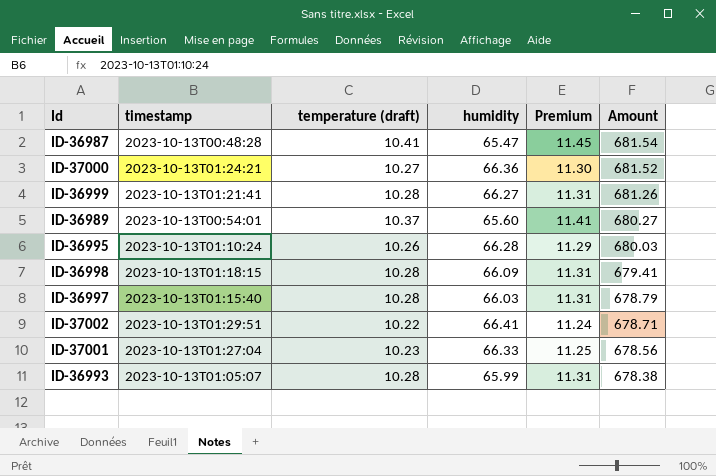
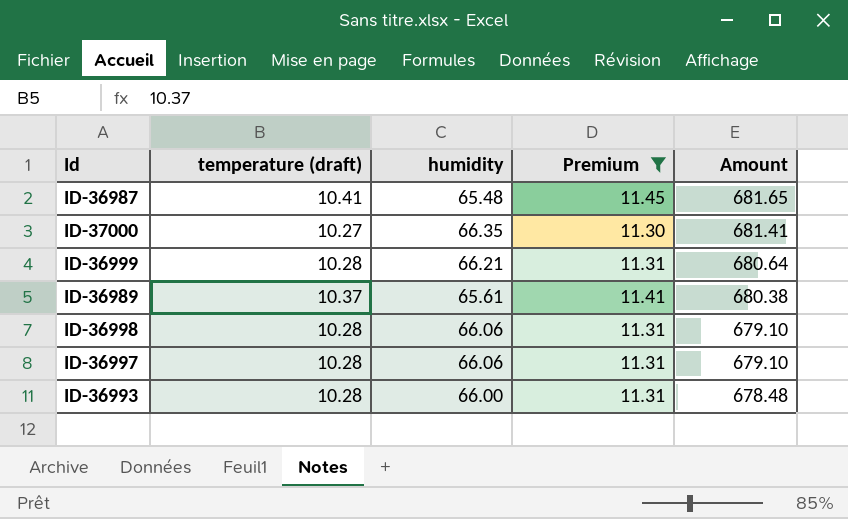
filter: none -> Premium >= 11.30
column timestamp | position: 2 -> none
ID-36987 | humidity: 65.47 -> 65.48
ID-36987 | Amount: 681.54 -> 681.65
ID-37000 | humidity: 66.36 -> 66.35
ID-37000 | Amount: 681.52 -> 681.41
ID-36999 | humidity: 66.27 -> 66.21
ID-36999 | Amount: 681.26 -> 680.64
ID-36989 | humidity: 65.60 -> 65.61
ID-36989 | Amount: 680.27 -> 680.38
ID-36998 | humidity: 66.09 -> 66.06
ID-36998 | Amount: 679.41 -> 679.10
ID-36997 | humidity: 66.03 -> 66.06
ID-36997 | Amount: 678.79 -> 679.10
ID-36993 | humidity: 65.99 -> 66.00
ID-36993 | Amount: 678.38 -> 678.48

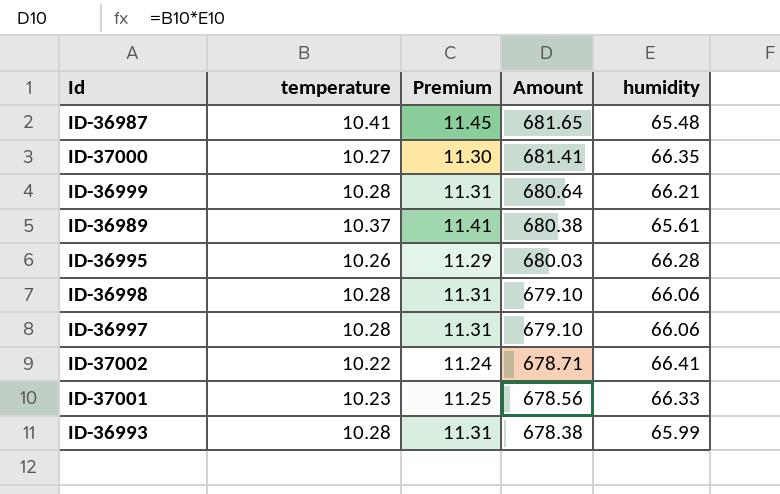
filter: Premium >= 11.30 -> none
column name: temperature (draft) -> temperature
column humidity | position: 3 -> 5
ID-36993 | Amount: 678.48 -> 678.38
ID-36993 | humidity: 66.00 -> 65.99

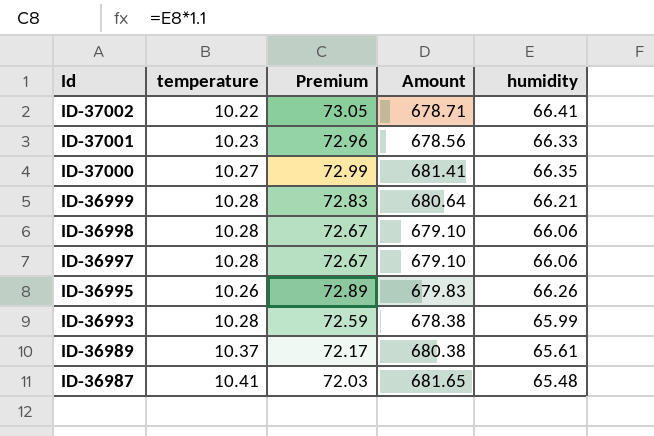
row order: Amount descending -> Id descending
column Premium | formula: [temperature] * 1.1 -> [humidity] * 1.1
ID-36995 | Amount: 680.03 -> 679.83
ID-36995 | humidity: 66.28 -> 66.26

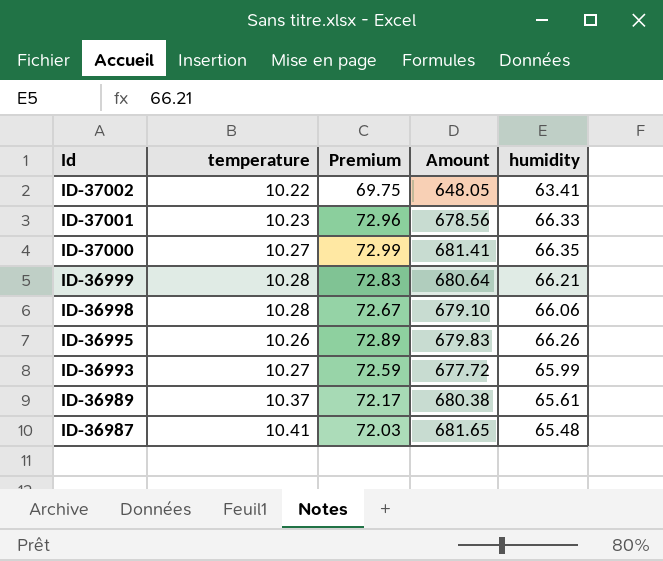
row ID-36997: 10.28 | 72.67 | 679.10 | 66.06 -> none
ID-37002 | Premium: 73.05 -> 69.75
ID-37002 | Amount: 678.71 -> 648.05
ID-37002 | humidity: 66.41 -> 63.41
ID-36993 | temperature: 10.28 -> 10.27
ID-36993 | Amount: 678.38 -> 677.72

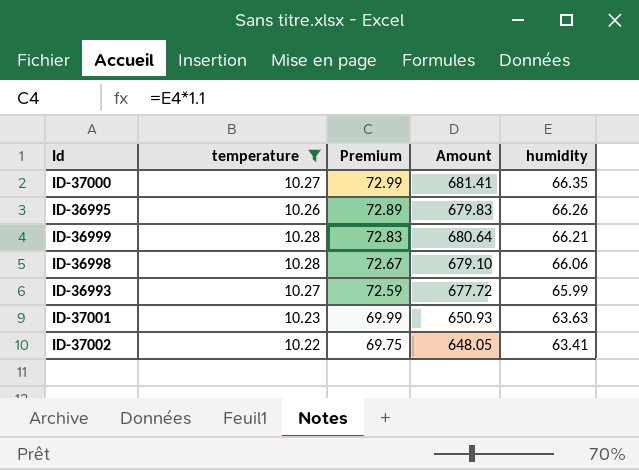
filter: none -> temperature <= 10.28
row order: Id descending -> Premium descending
ID-37001 | Premium: 72.96 -> 69.99
ID-37001 | Amount: 678.56 -> 650.93
ID-37001 | humidity: 66.33 -> 63.63

